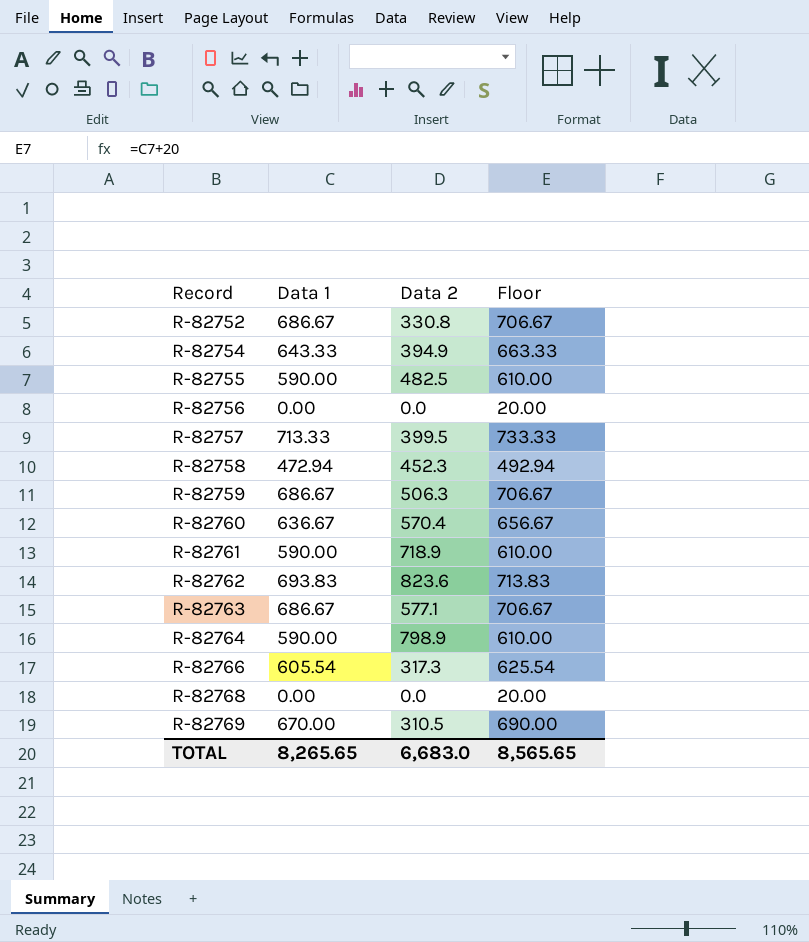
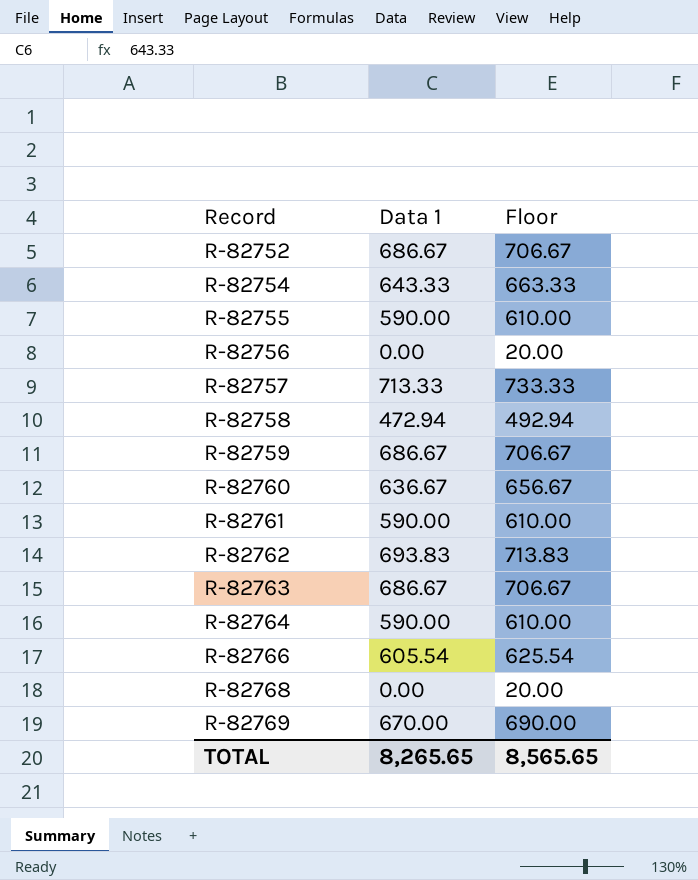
column Data 2 | position: 3 -> none

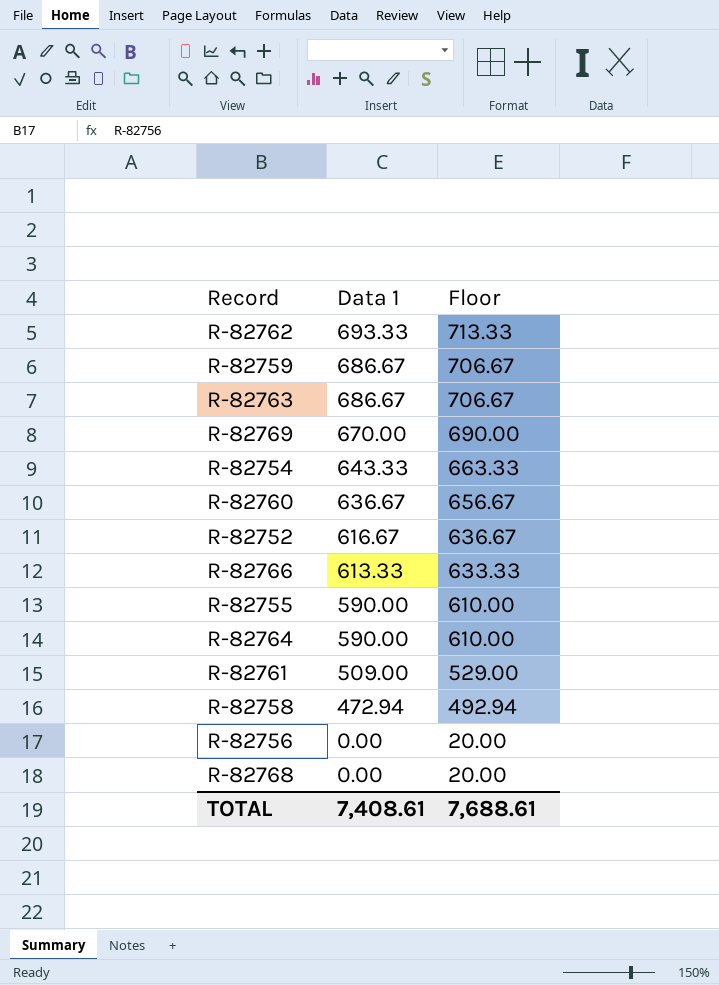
row order: Record ascending -> Data 1 descending
row R-82757: 713.33 | 733.33 -> none
R-82762 | Data 1: 693.83 -> 693.33
R-82762 | Floor: 713.83 -> 713.33
R-82752 | Data 1: 686.67 -> 616.67
R-82752 | Floor: 706.67 -> 636.67
R-82766 | Data 1: 605.54 -> 613.33
R-82766 | Floor: 625.54 -> 633.33
R-82761 | Data 1: 590.00 -> 509.00
R-82761 | Floor: 610.00 -> 529.00
TOTAL | Data 1: 8,265.65 -> 7,408.61
TOTAL | Floor: 8,565.65 -> 7,688.61

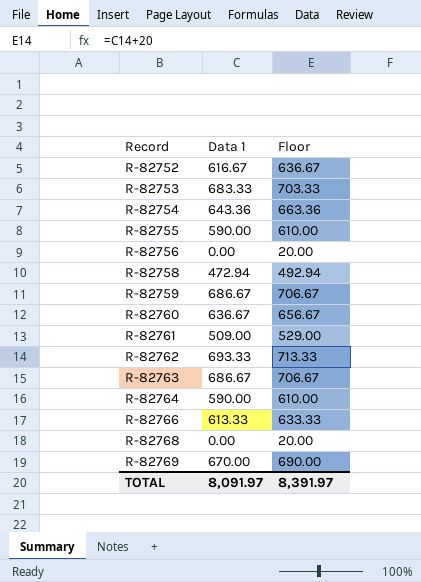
row order: Data 1 descending -> Record ascending
row R-82753: none -> 683.33 | 703.33
R-82754 | Data 1: 643.33 -> 643.36
R-82754 | Floor: 663.33 -> 663.36
TOTAL | Data 1: 7,408.61 -> 8,091.97
TOTAL | Floor: 7,688.61 -> 8,391.97

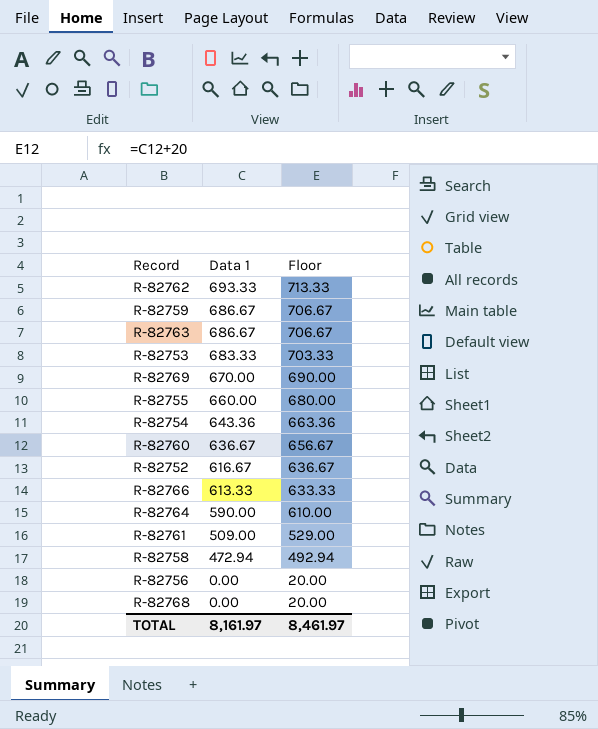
row order: Record ascending -> Data 1 descending
R-82755 | Data 1: 590.00 -> 660.00
R-82755 | Floor: 610.00 -> 680.00
TOTAL | Data 1: 8,091.97 -> 8,161.97
TOTAL | Floor: 8,391.97 -> 8,461.97

